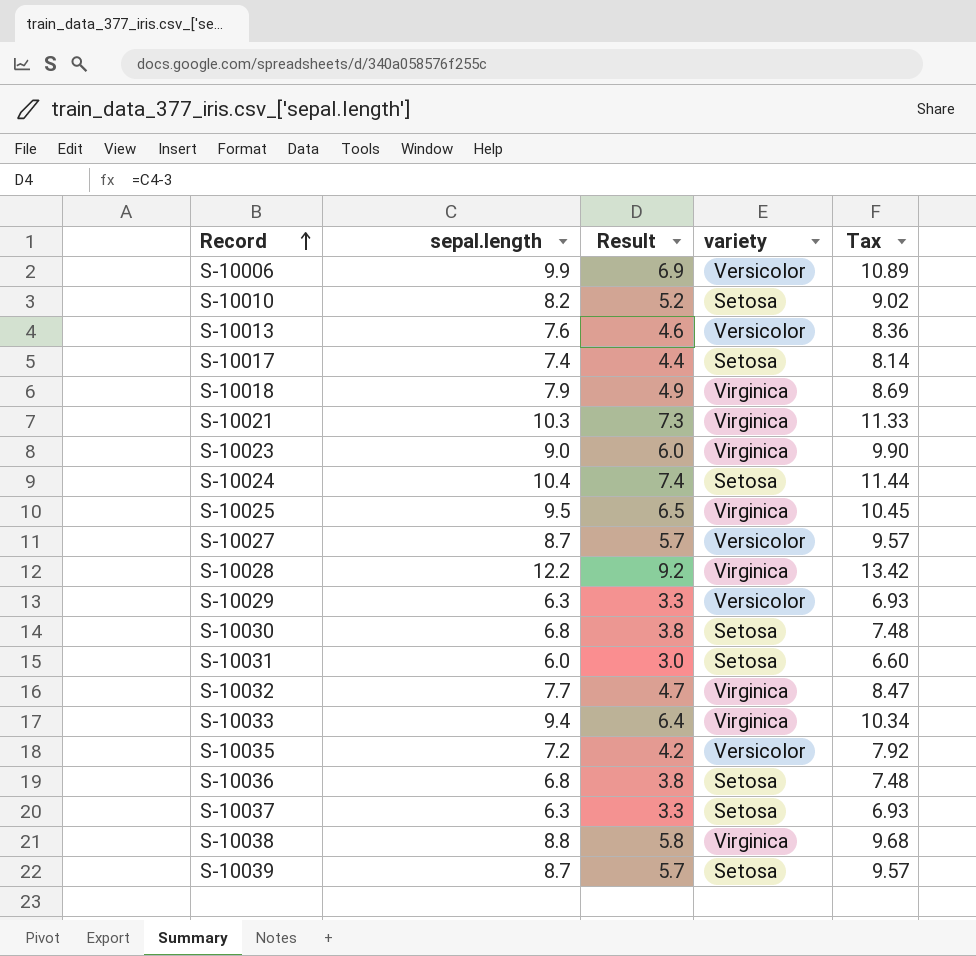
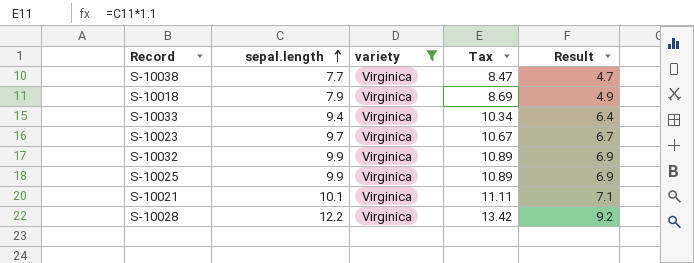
filter: none -> variety = Virginica
row order: Record ascending -> sepal.length ascending
column Result | position: 3 -> 5
S-10038 | sepal.length: 8.8 -> 7.7
S-10038 | Tax: 9.68 -> 8.47
S-10038 | Result: 5.8 -> 4.7
S-10023 | sepal.length: 9.0 -> 9.7
S-10023 | Tax: 9.90 -> 10.67
S-10023 | Result: 6.0 -> 6.7
S-10032 | sepal.length: 7.7 -> 9.9
S-10032 | Tax: 8.47 -> 10.89
S-10032 | Result: 4.7 -> 6.9
S-10025 | sepal.length: 9.5 -> 9.9
S-10025 | Tax: 10.45 -> 10.89
S-10025 | Result: 6.5 -> 6.9
S-10021 | sepal.length: 10.3 -> 10.1
S-10021 | Tax: 11.33 -> 11.11
S-10021 | Result: 7.3 -> 7.1

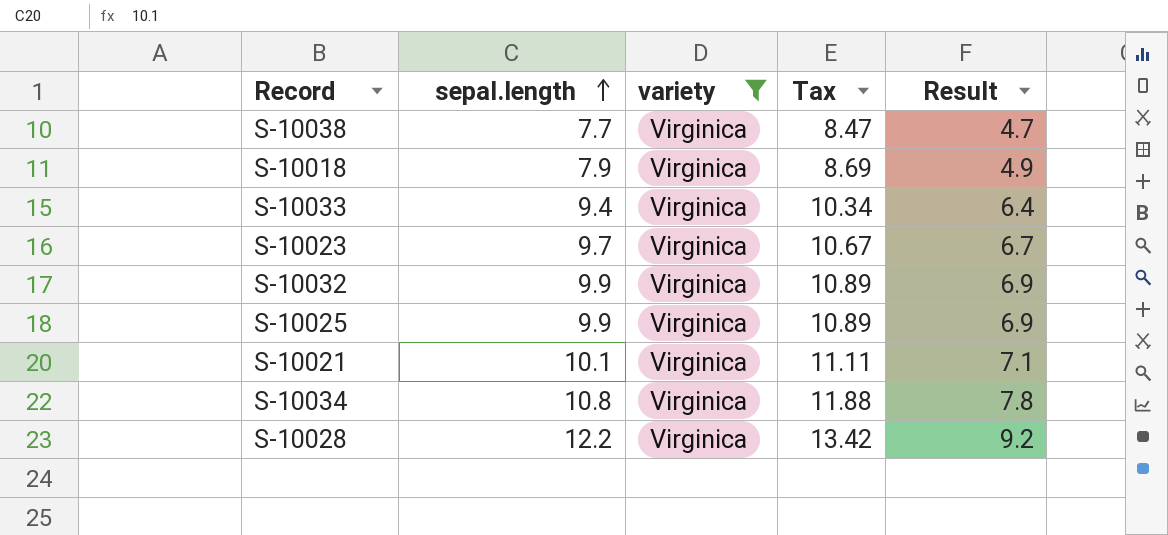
row S-10034: none -> 10.8 | Virginica | 11.88 | 7.8

